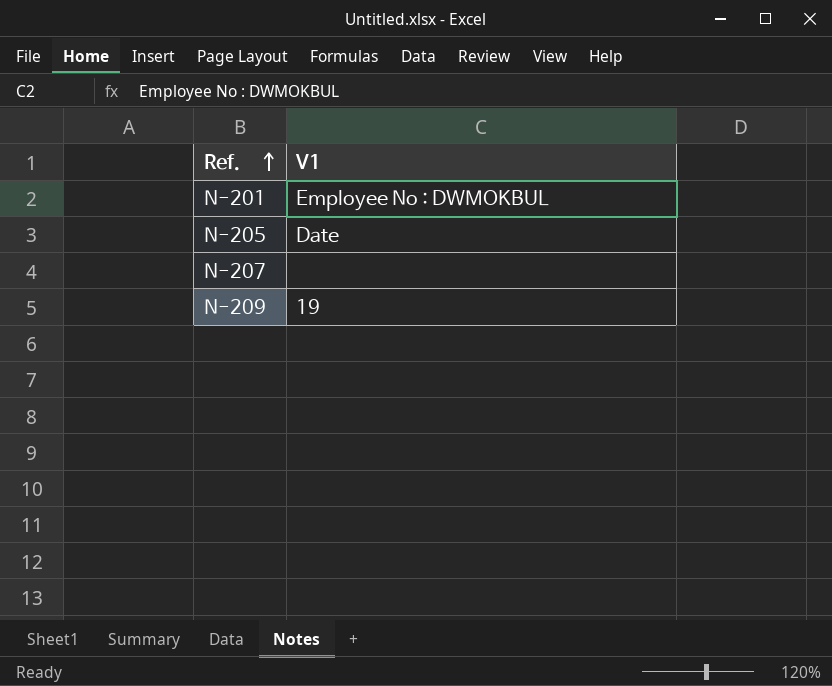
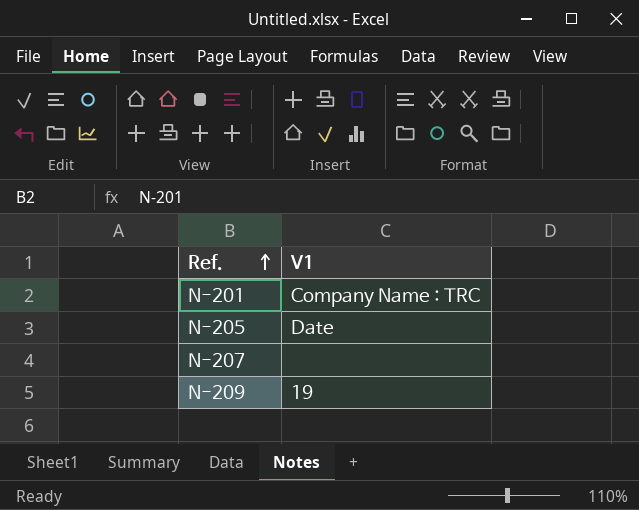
N-201 | V1: Employee No : DWMOKBUL -> Company Name : TRC

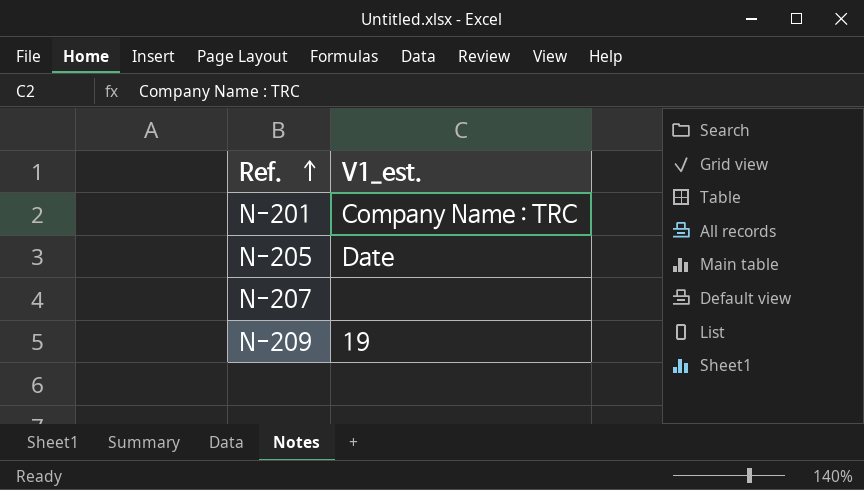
column name: V1 -> V1_est.

